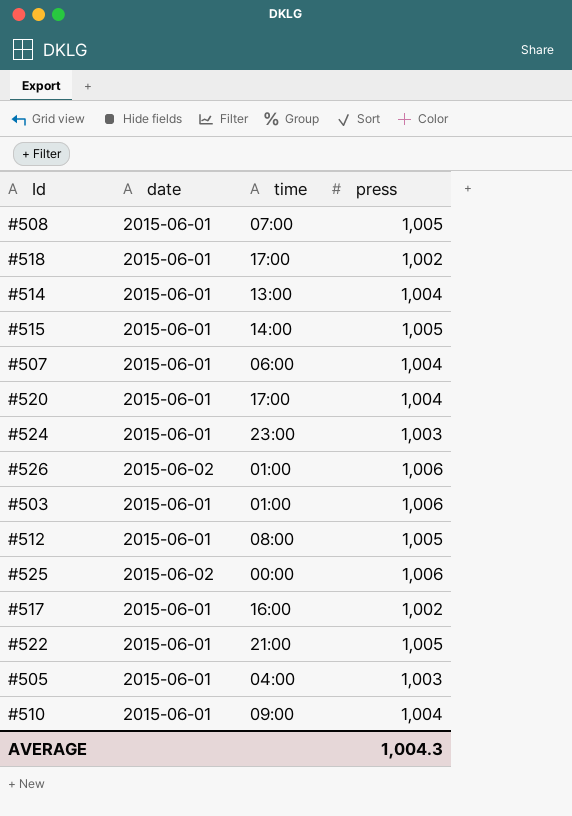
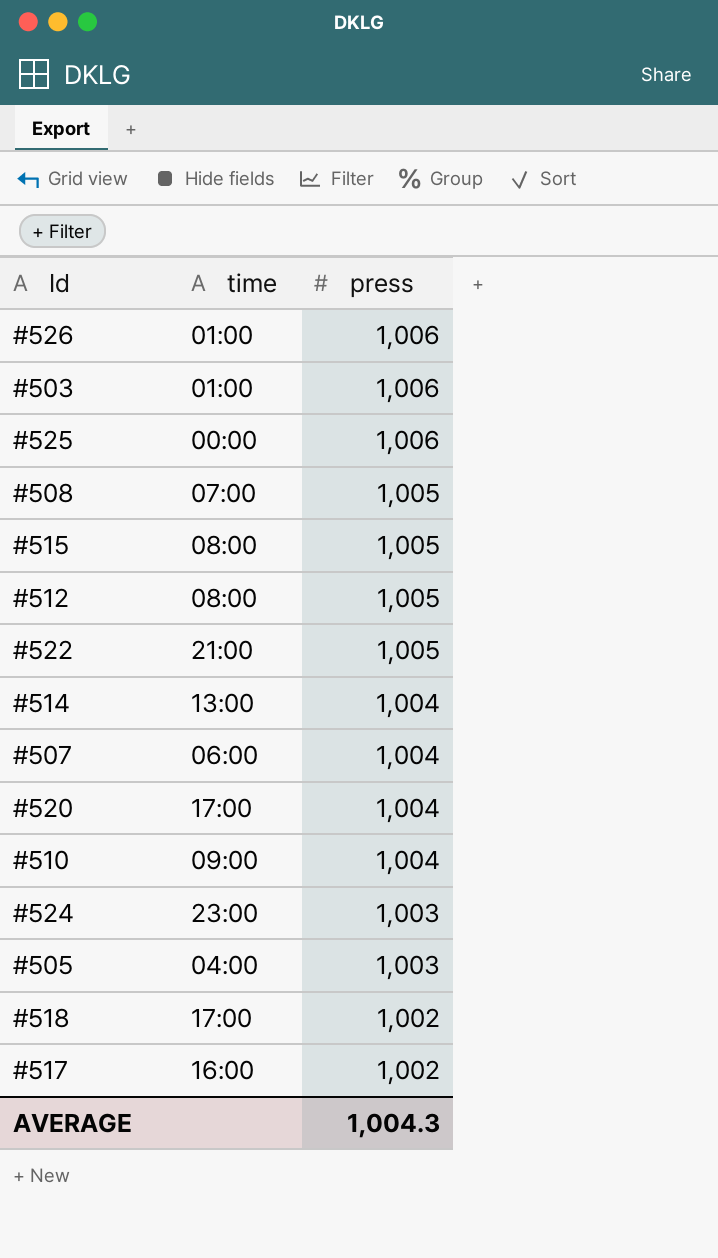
row order: none -> press descending
column date | position: 2 -> none
#515 | time: 14:00 -> 08:00

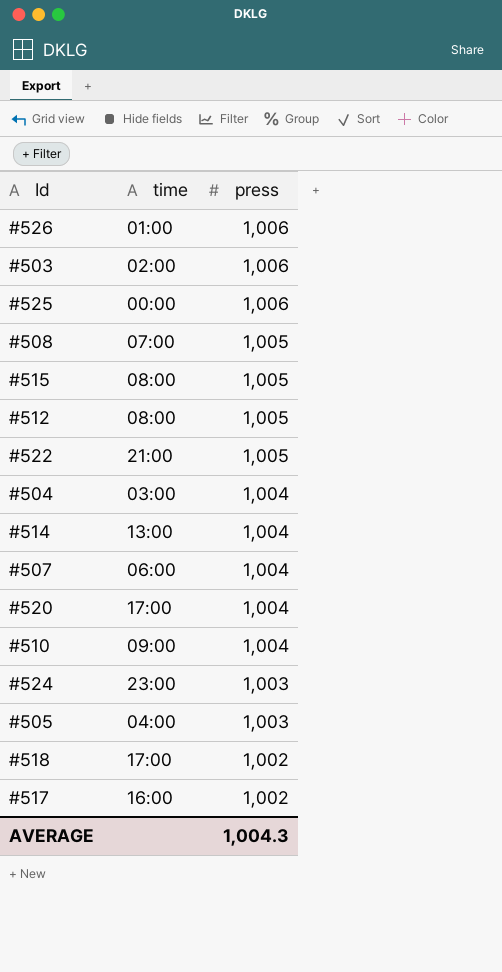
#503 | time: 01:00 -> 02:00
row #504: none -> 03:00 | 1,004

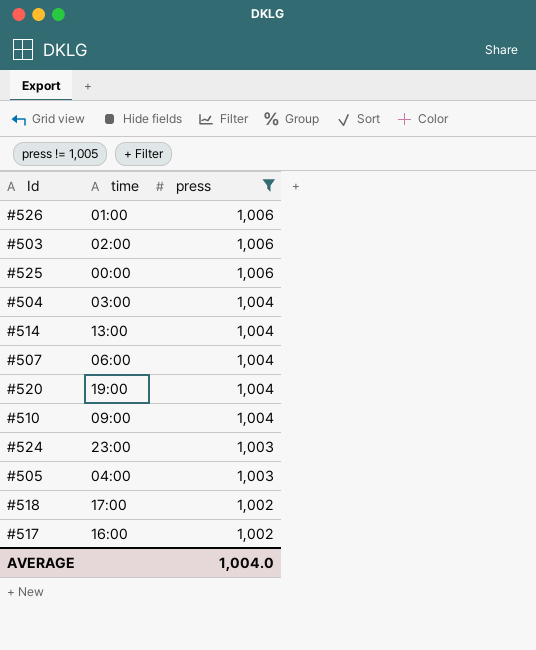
filter: none -> press != 1,005
#520 | time: 17:00 -> 19:00
AVERAGE | press: 1,004.3 -> 1,004.0

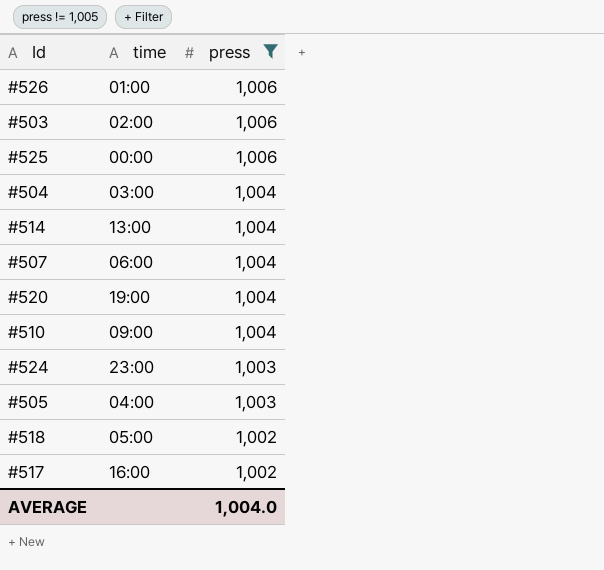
#518 | time: 17:00 -> 05:00

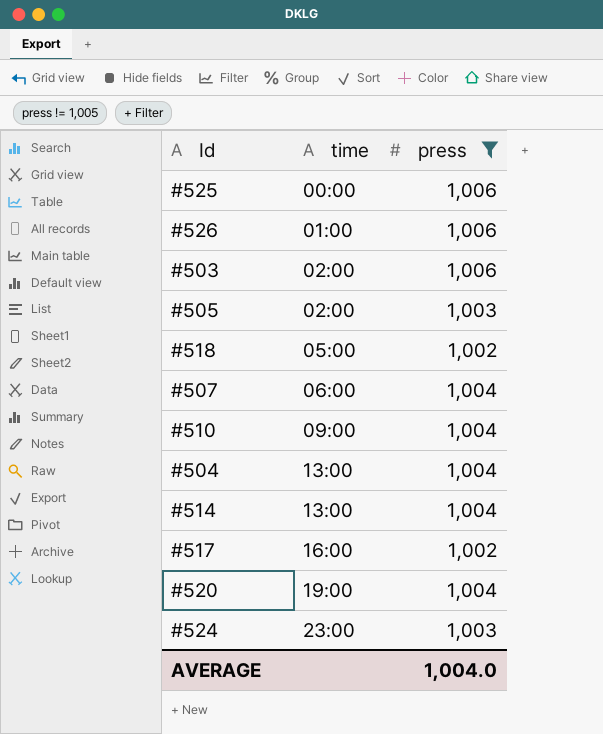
row order: press descending -> time ascending
#505 | time: 04:00 -> 02:00
#504 | time: 03:00 -> 13:00

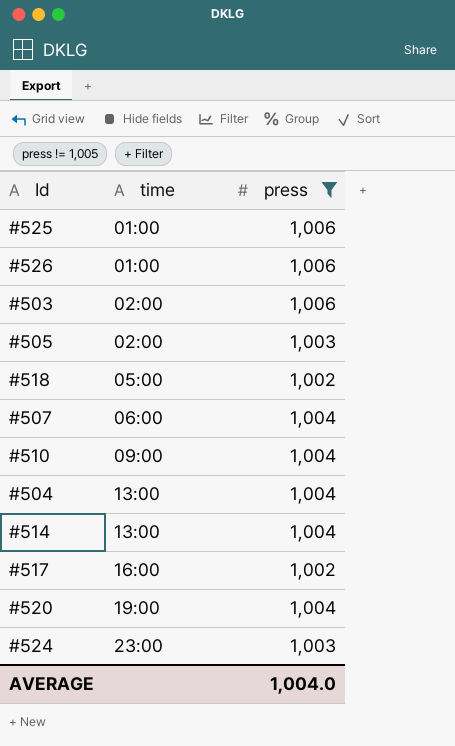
#525 | time: 00:00 -> 01:00

